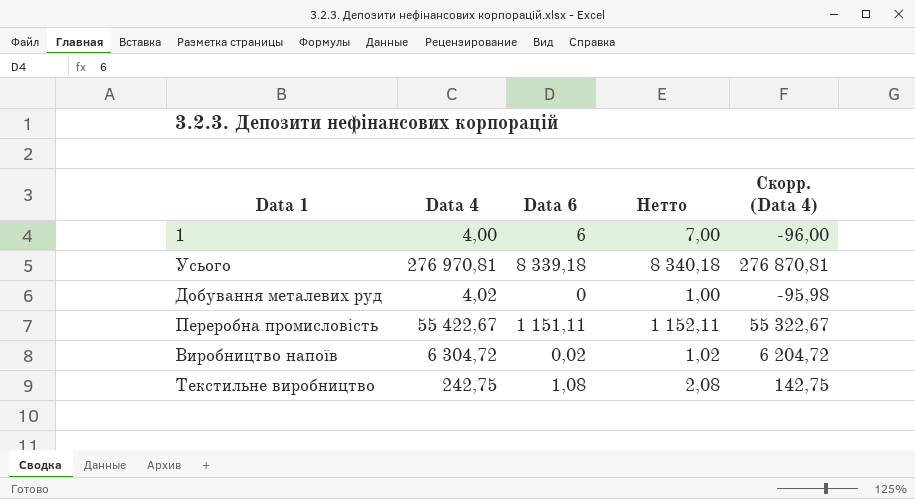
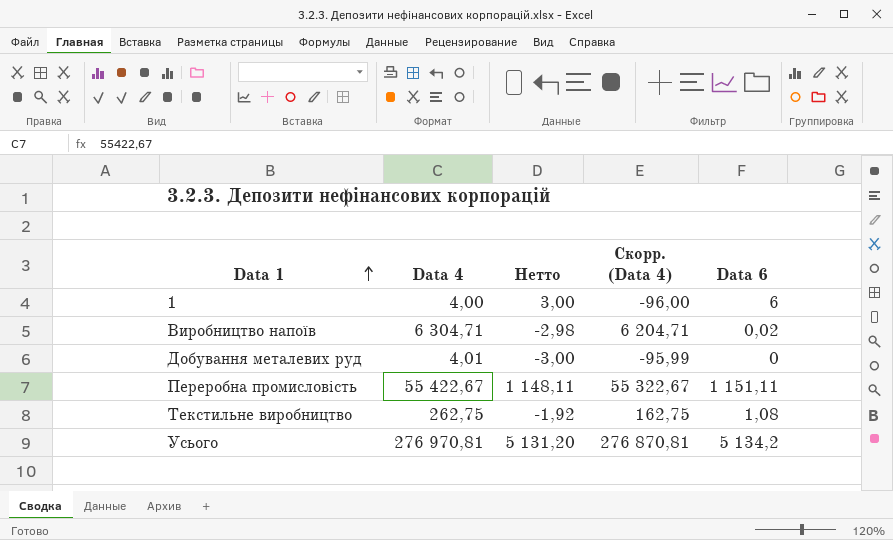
row order: none -> Data 1 ascending
column Нетто | formula: [Data 6] + 1 -> [Data 6] - 3
column Data 6 | position: 3 -> 5
Виробництво напоїв | Data 4: 6 304,72 -> 6 304,71
Виробництво напоїв | Скорр. (Data 4): 6 204,72 -> 6 204,71
Добування металевих руд | Data 4: 4,02 -> 4,01
Добування металевих руд | Скорр. (Data 4): -95,98 -> -95,99
Текстильне виробництво | Data 4: 242,75 -> 262,75
Текстильне виробництво | Скорр. (Data 4): 142,75 -> 162,75
Усього | Data 6: 8 339,18 -> 5 134,2

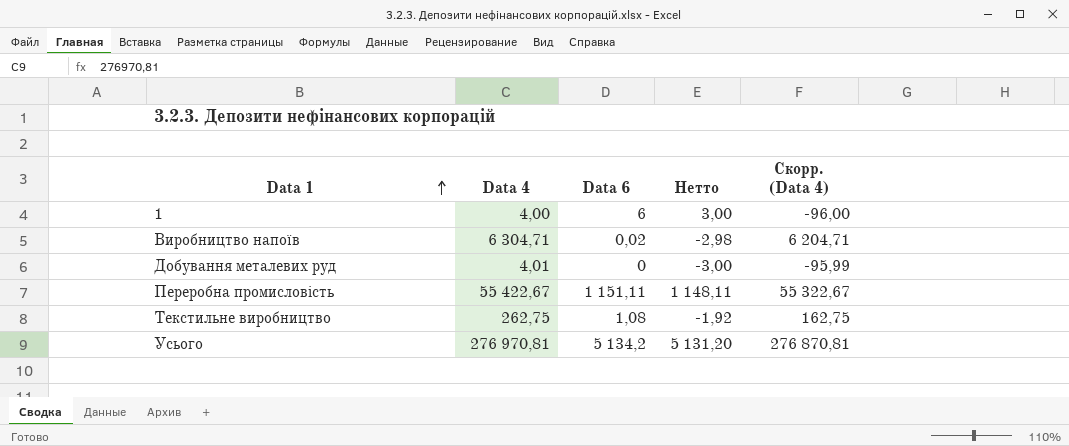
column Data 6 | position: 5 -> 3

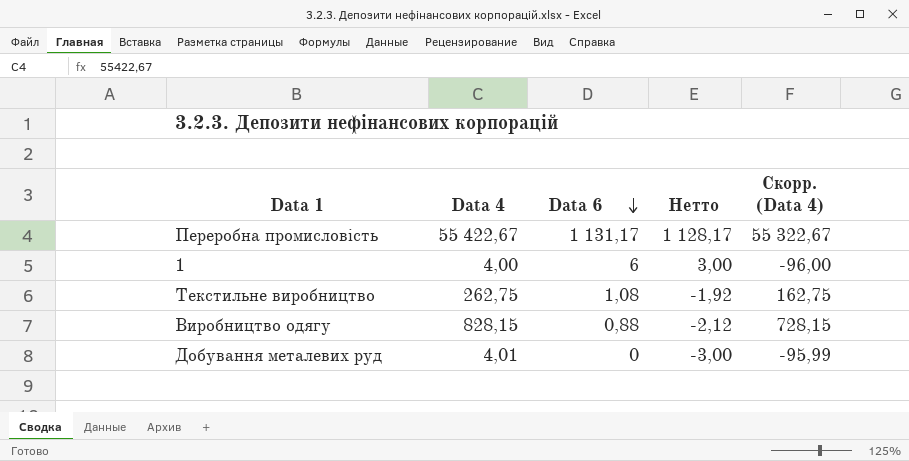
row order: Data 1 ascending -> Data 6 descending
row Виробництво напоїв: 6 304,71 | 0,02 | -2,98 | 6 204,71 -> none
row Усього: 276 970,81 | 5 134,2 | 5 131,20 | 276 870,81 -> none
Переробна промисловість | Data 6: 1 151,11 -> 1 131,17
Переробна промисловість | Нетто: 1 148,11 -> 1 128,17
row Виробництво одягу: none -> 828,15 | 0,88 | -2,12 | 728,15

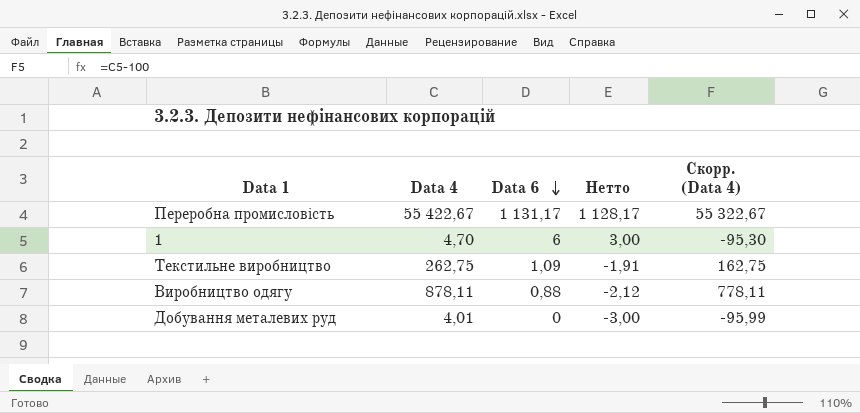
1 | Data 4: 4,00 -> 4,70
1 | Скорр. (Data 4): -96,00 -> -95,30
Текстильне виробництво | Data 6: 1,08 -> 1,09
Текстильне виробництво | Нетто: -1,92 -> -1,91
Виробництво одягу | Data 4: 828,15 -> 878,11
Виробництво одягу | Скорр. (Data 4): 728,15 -> 778,11

